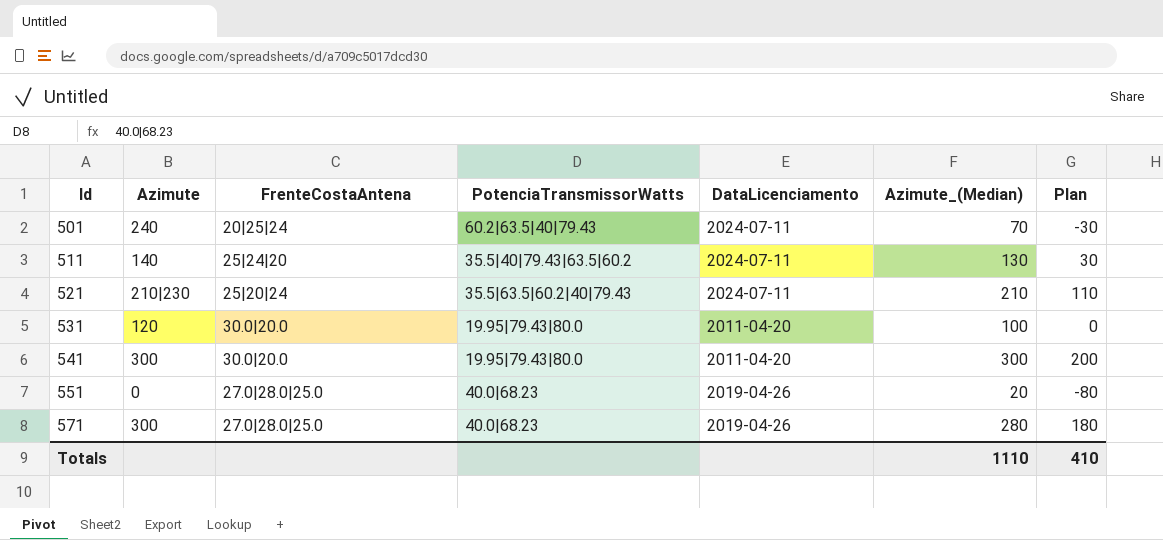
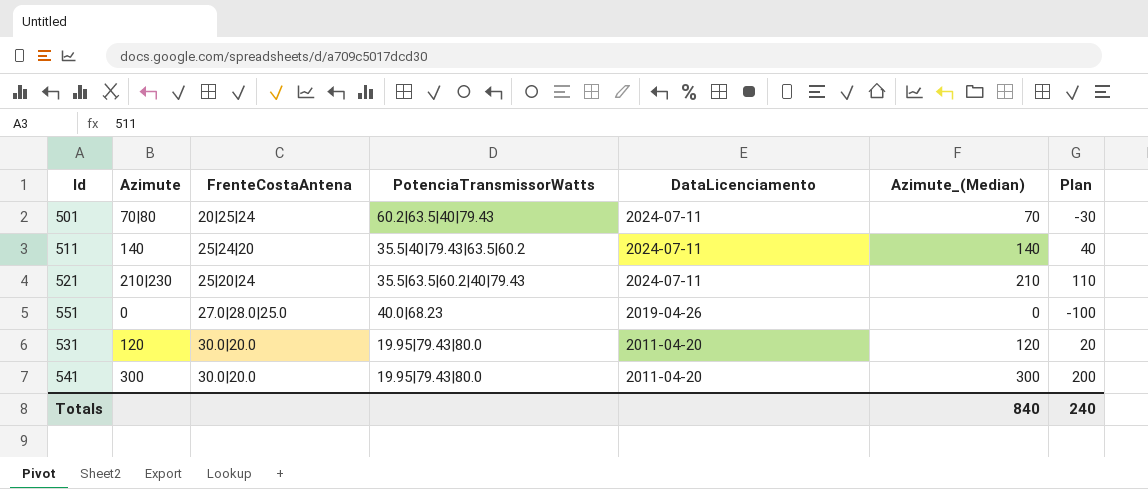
row order: Id ascending -> DataLicenciamento descending
row 571: 300 | 27.0|28.0|25.0 | 40.0|68.23 | 2019-04-26 | 280 | 180 -> none
501 | Azimute: 240 -> 70|80
511 | Azimute_(Median): 130 -> 140
511 | Plan: 30 -> 40
551 | Azimute_(Median): 20 -> 0
551 | Plan: -80 -> -100
531 | Azimute_(Median): 100 -> 120
531 | Plan: 0 -> 20
Totals | Azimute_(Median): 1110 -> 840
Totals | Plan: 410 -> 240

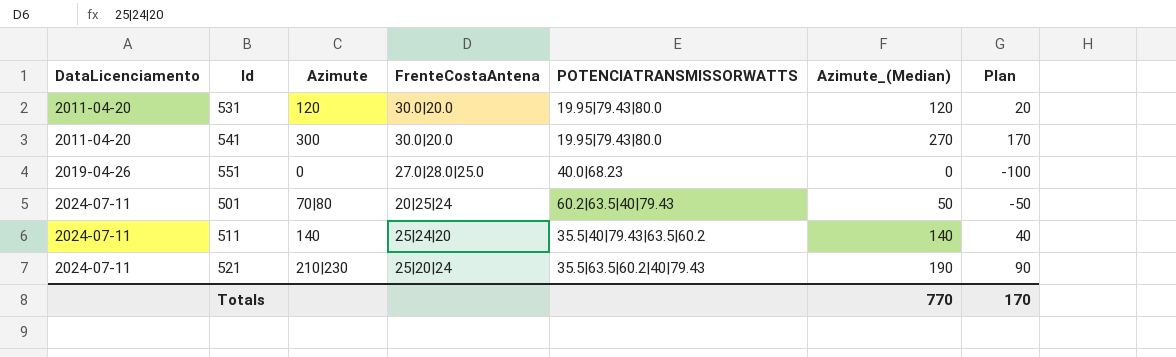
row order: DataLicenciamento descending -> DataLicenciamento ascending
column DataLicenciamento | position: 5 -> 1
column name: PotenciaTransmissorWatts -> POTENCIATRANSMISSORWATTS
541 | Azimute_(Median): 300 -> 270
541 | Plan: 200 -> 170
501 | Azimute_(Median): 70 -> 50
501 | Plan: -30 -> -50
521 | Azimute_(Median): 210 -> 190
521 | Plan: 110 -> 90
Totals | Azimute_(Median): 840 -> 770
Totals | Plan: 240 -> 170

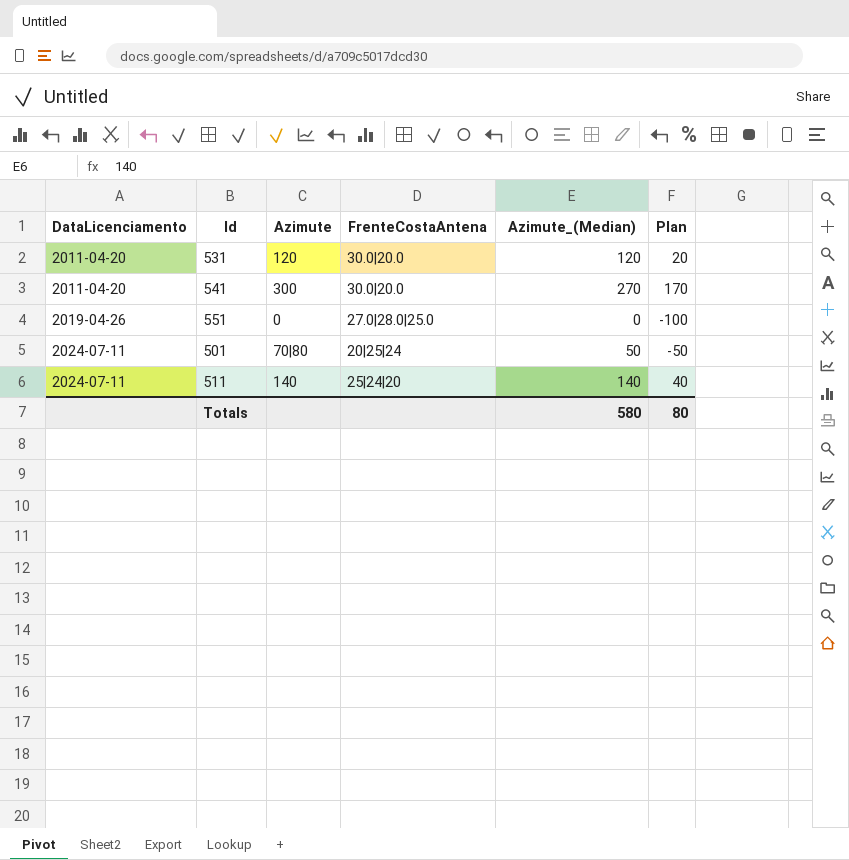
column POTENCIATRANSMISSORWATTS | position: 5 -> none
row 521: 2024-07-11 | 210|230 | 25|20|24 | 35.5|63.5|60.2|40|79.43 | 190 | 90 -> none
Totals | Azimute_(Median): 770 -> 580
Totals | Plan: 170 -> 80

